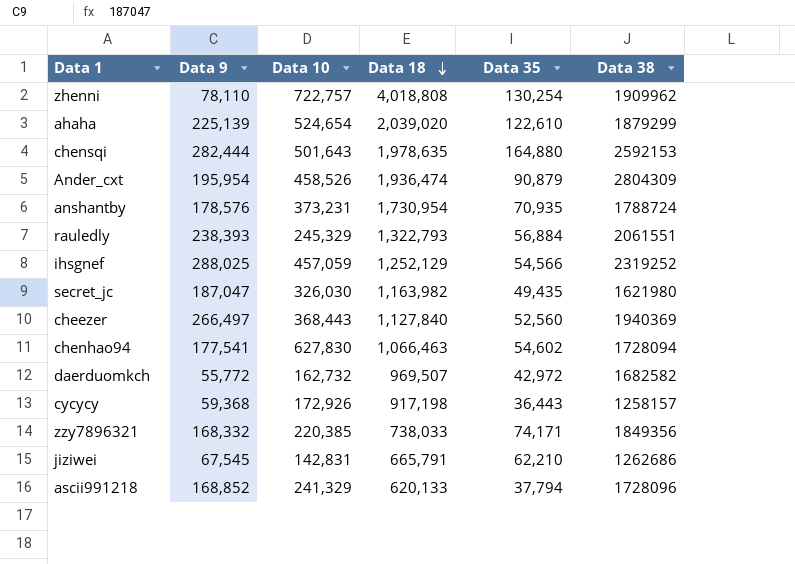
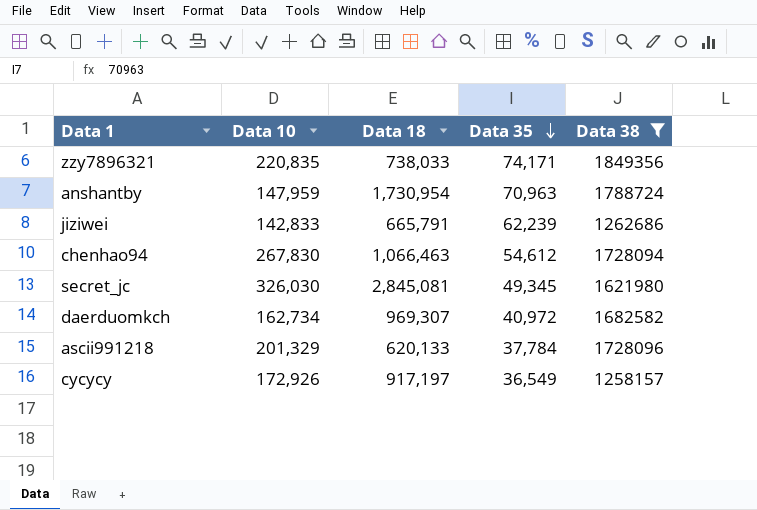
filter: none -> Data 38 <= 1849356
row order: Data 18 descending -> Data 35 descending
column Data 9 | position: 2 -> none
zzy7896321 | Data 10: 220,385 -> 220,835
anshantby | Data 10: 373,231 -> 147,959
anshantby | Data 35: 70,935 -> 70,963
jiziwei | Data 10: 142,831 -> 142,833
jiziwei | Data 35: 62,210 -> 62,239
chenhao94 | Data 10: 627,830 -> 267,830
chenhao94 | Data 35: 54,602 -> 54,612
secret_jc | Data 18: 1,163,982 -> 2,845,081
secret_jc | Data 35: 49,435 -> 49,345
daerduomkch | Data 10: 162,732 -> 162,734
daerduomkch | Data 18: 969,507 -> 969,307
daerduomkch | Data 35: 42,972 -> 40,972
ascii991218 | Data 10: 241,329 -> 201,329
ascii991218 | Data 35: 37,794 -> 37,784
cycycy | Data 18: 917,198 -> 917,197
cycycy | Data 35: 36,443 -> 36,549

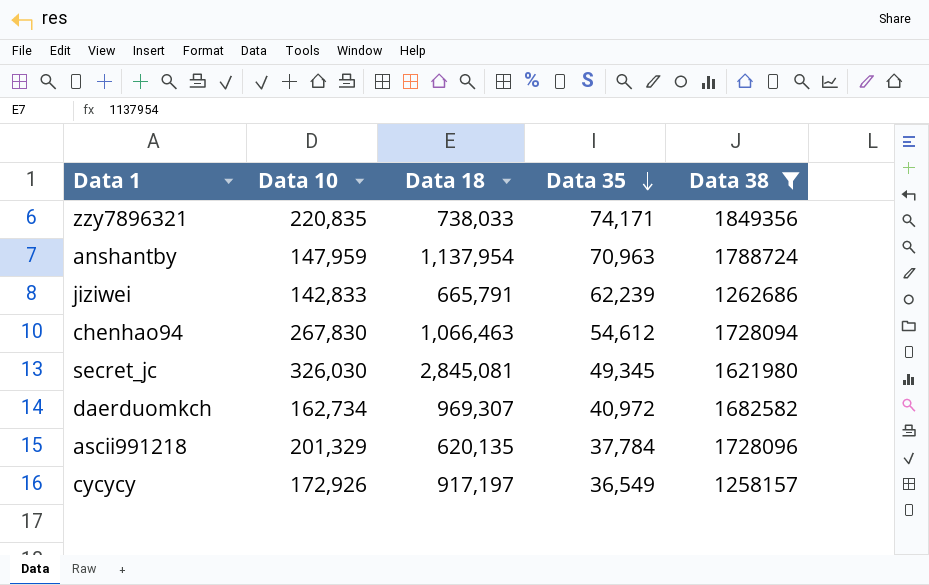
anshantby | Data 18: 1,730,954 -> 1,137,954
ascii991218 | Data 18: 620,133 -> 620,135

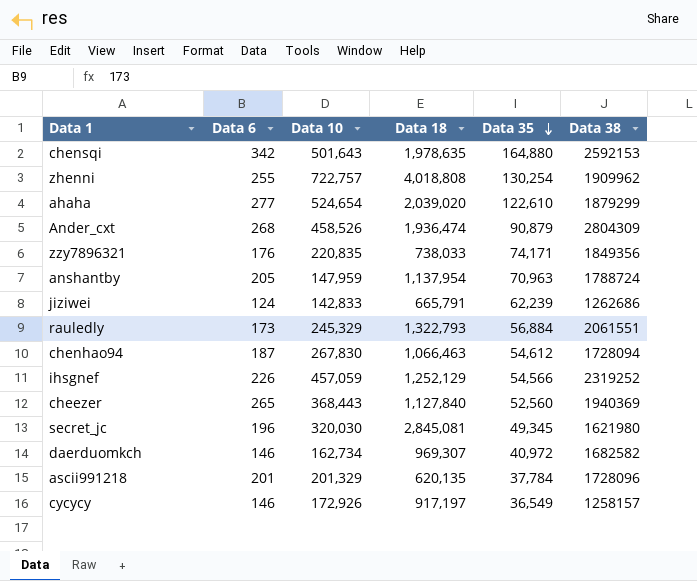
filter: Data 38 <= 1849356 -> none
column Data 6 | position: none -> 2
secret_jc | Data 10: 326,030 -> 320,030

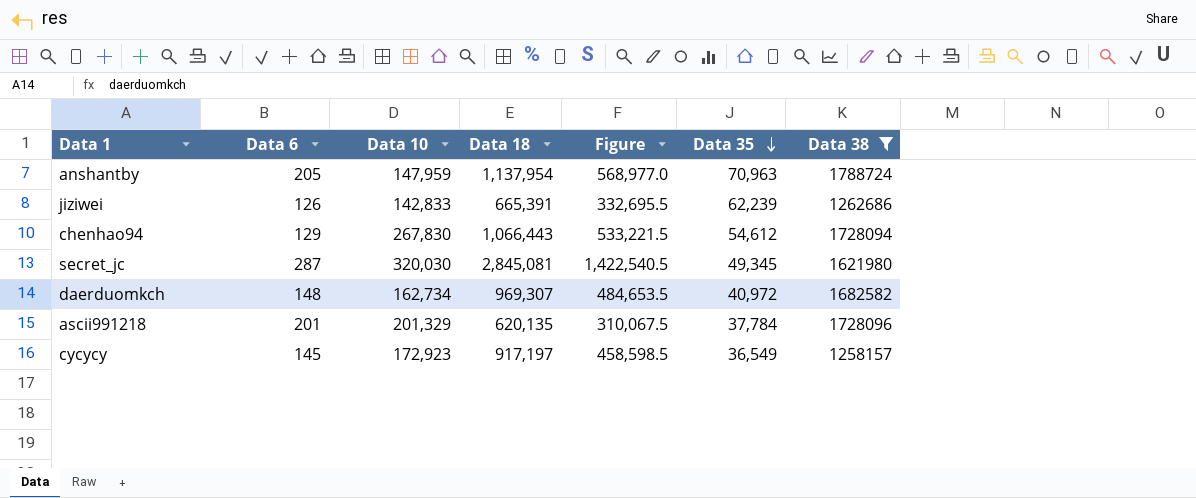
filter: none -> Data 38 <= 1788724
column Figure | formula: none -> [Data 18] * 0.5
jiziwei | Data 6: 124 -> 126
jiziwei | Data 18: 665,791 -> 665,391
chenhao94 | Data 6: 187 -> 129
chenhao94 | Data 18: 1,066,463 -> 1,066,443
secret_jc | Data 6: 196 -> 287
daerduomkch | Data 6: 146 -> 148
cycycy | Data 6: 146 -> 145
cycycy | Data 10: 172,926 -> 172,923

